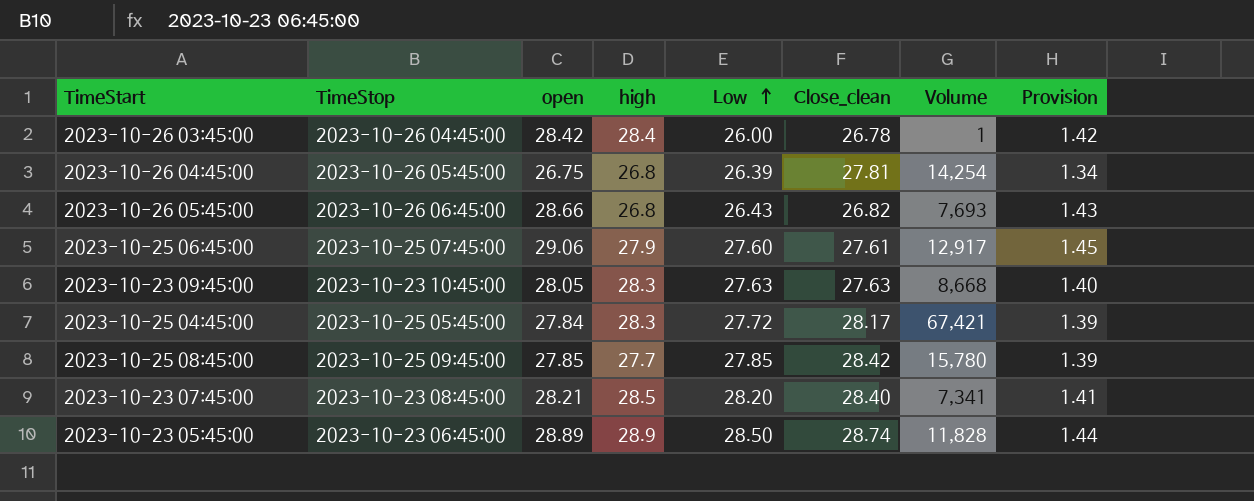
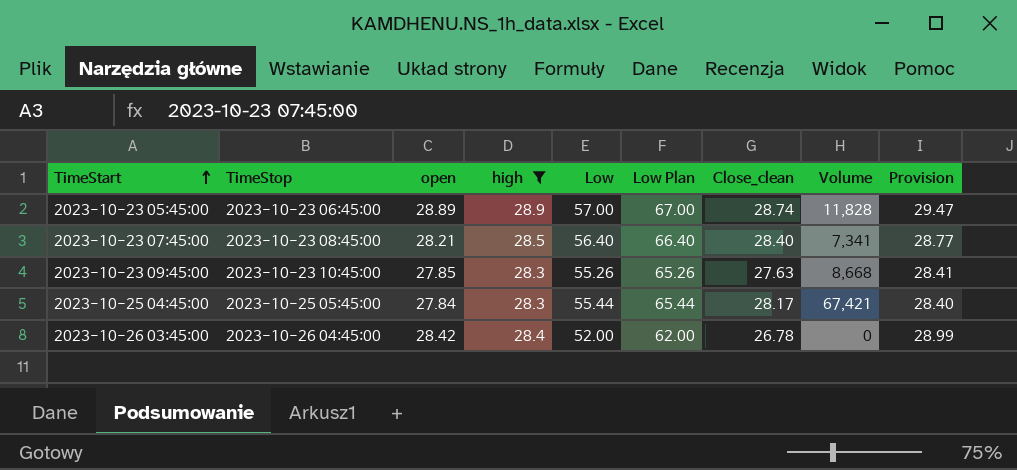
filter: none -> high >= 28.3
row order: Low ascending -> TimeStart ascending
column Low Plan | formula: none -> [Low] + 10
column Provision | formula: [open] * 0.05 -> [open] * 1.02
2023-10-23 05:45:00 | Low: 28.50 -> 57.00
2023-10-23 07:45:00 | Low: 28.20 -> 56.40
2023-10-23 09:45:00 | open: 28.05 -> 27.85
2023-10-23 09:45:00 | Low: 27.63 -> 55.26
2023-10-25 04:45:00 | Low: 27.72 -> 55.44
2023-10-26 03:45:00 | Low: 26.00 -> 52.00
2023-10-26 03:45:00 | Volume: 1 -> 0

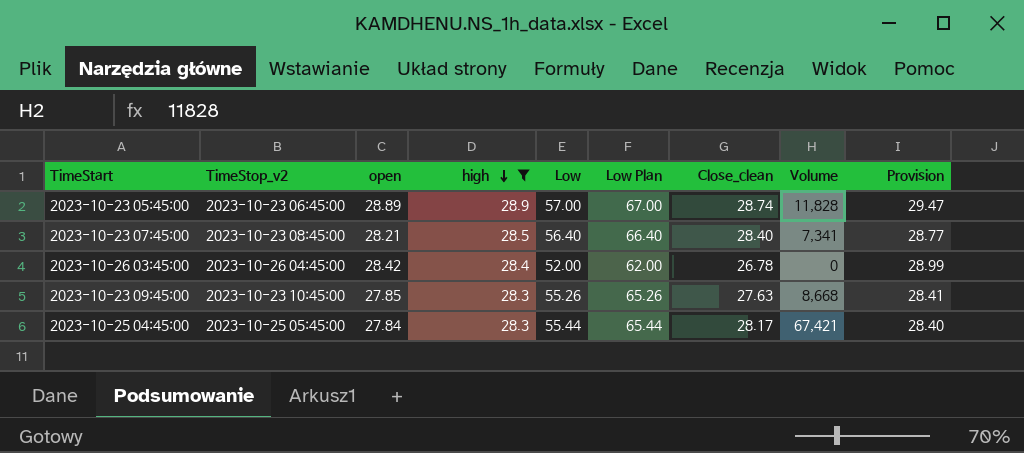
row order: TimeStart ascending -> high descending
column name: TimeStop -> TimeStop_v2

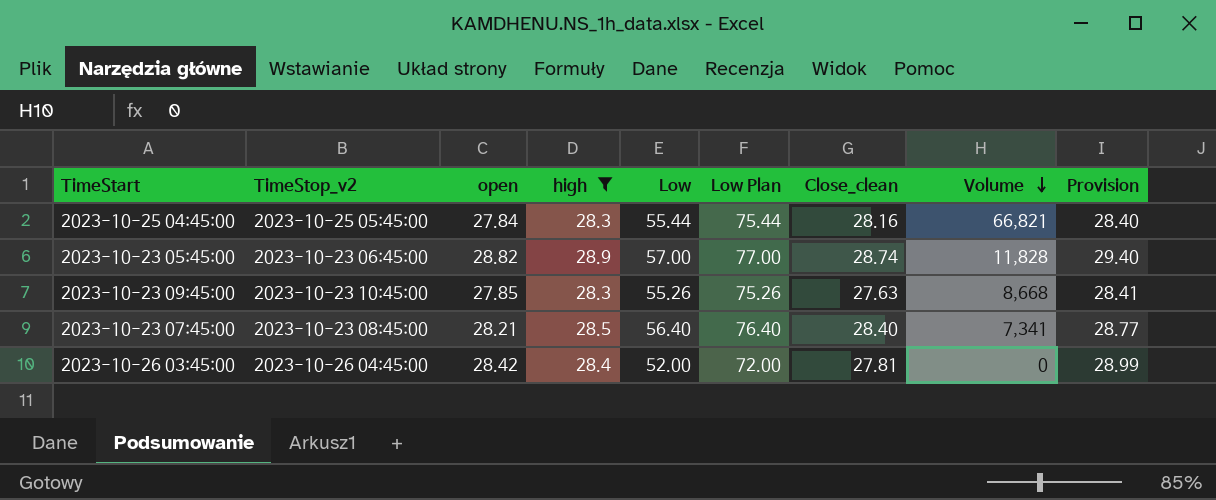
row order: high descending -> Volume descending
column Low Plan | formula: [Low] + 10 -> [Low] + 20
2023-10-25 04:45:00 | Close_clean: 28.17 -> 28.16
2023-10-25 04:45:00 | Volume: 67,421 -> 66,821
2023-10-23 05:45:00 | open: 28.89 -> 28.82
2023-10-23 05:45:00 | Provision: 29.47 -> 29.40
2023-10-26 03:45:00 | Close_clean: 26.78 -> 27.81

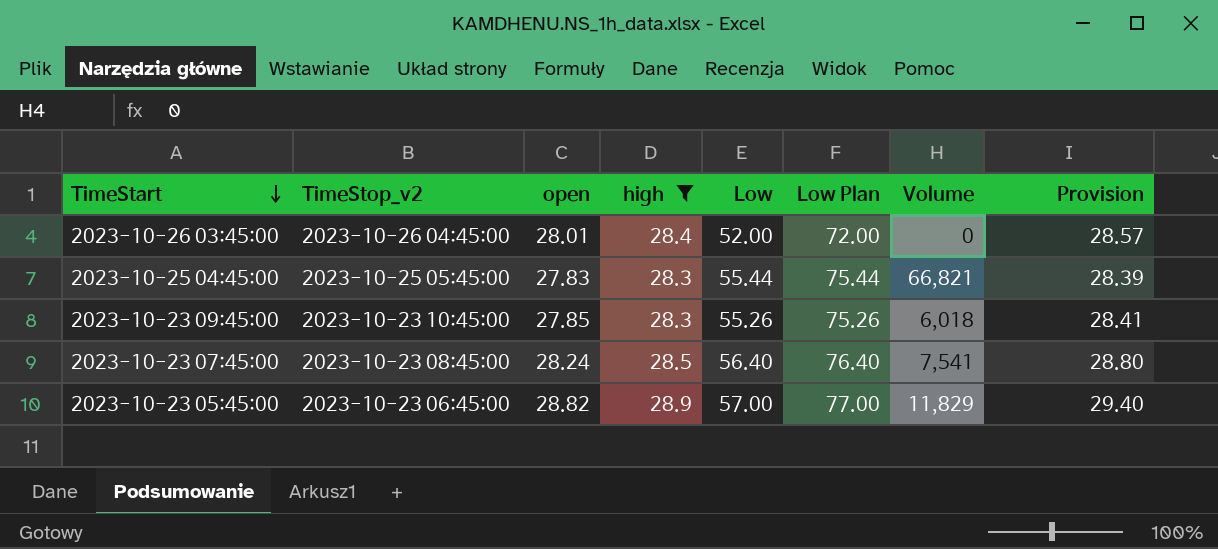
row order: Volume descending -> TimeStart descending
column Close_clean | position: 7 -> none
2023-10-26 03:45:00 | open: 28.42 -> 28.01
2023-10-26 03:45:00 | Provision: 28.99 -> 28.57
2023-10-25 04:45:00 | open: 27.84 -> 27.83
2023-10-25 04:45:00 | Provision: 28.40 -> 28.39
2023-10-23 09:45:00 | Volume: 8,668 -> 6,018
2023-10-23 07:45:00 | open: 28.21 -> 28.24
2023-10-23 07:45:00 | Volume: 7,341 -> 7,541
2023-10-23 07:45:00 | Provision: 28.77 -> 28.80
2023-10-23 05:45:00 | Volume: 11,828 -> 11,829

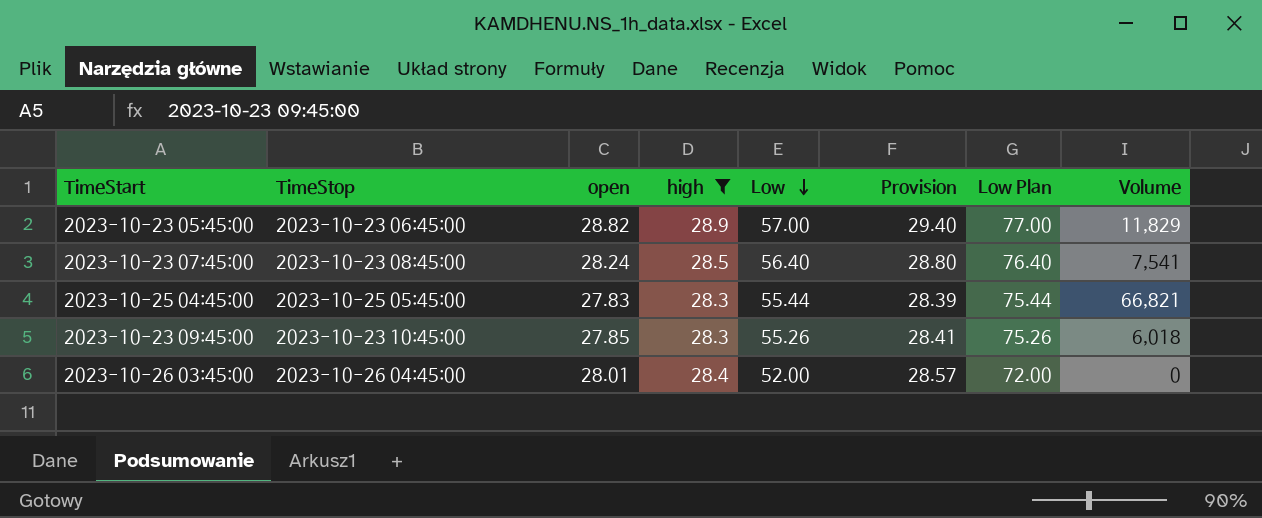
row order: TimeStart descending -> Low descending
column name: TimeStop_v2 -> TimeStop
column Provision | position: 8 -> 6

